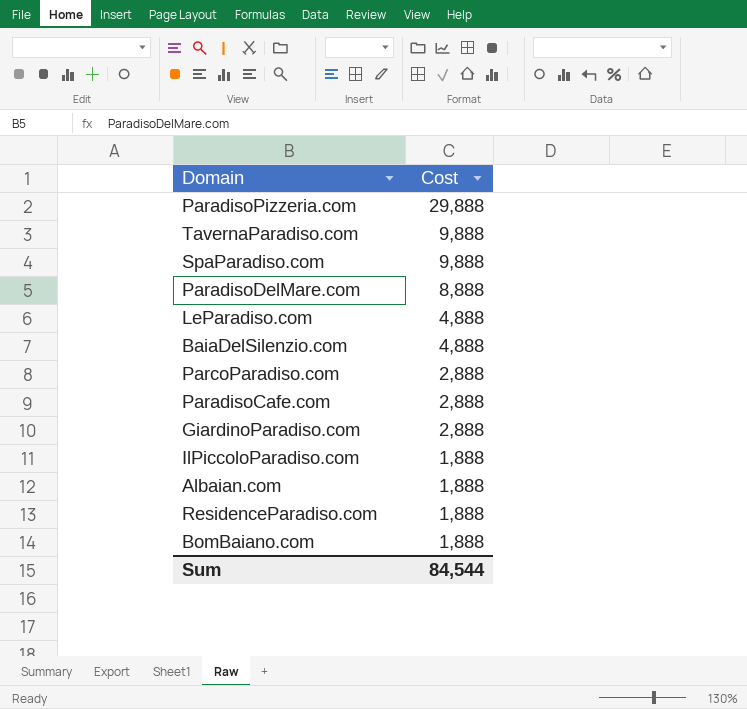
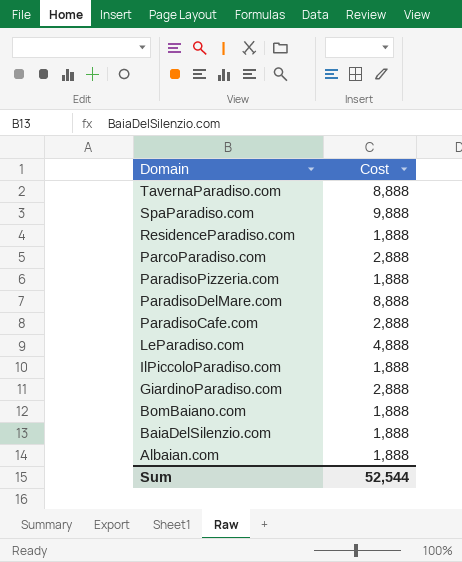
row order: Cost descending -> Domain descending
TavernaParadiso.com | Cost: 9,888 -> 8,888
ParadisoPizzeria.com | Cost: 29,888 -> 1,888
BaiaDelSilenzio.com | Cost: 4,888 -> 1,888
Sum | Cost: 84,544 -> 52,544

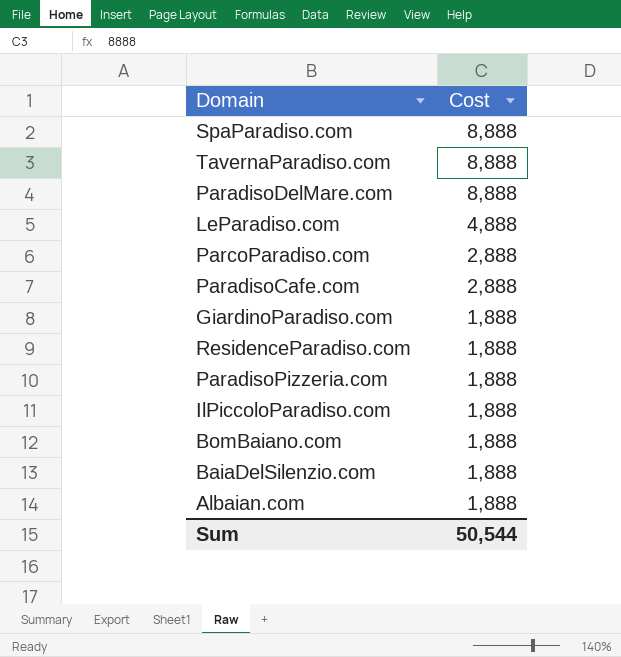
row order: Domain descending -> Cost descending
SpaParadiso.com | Cost: 9,888 -> 8,888
GiardinoParadiso.com | Cost: 2,888 -> 1,888
Sum | Cost: 52,544 -> 50,544

